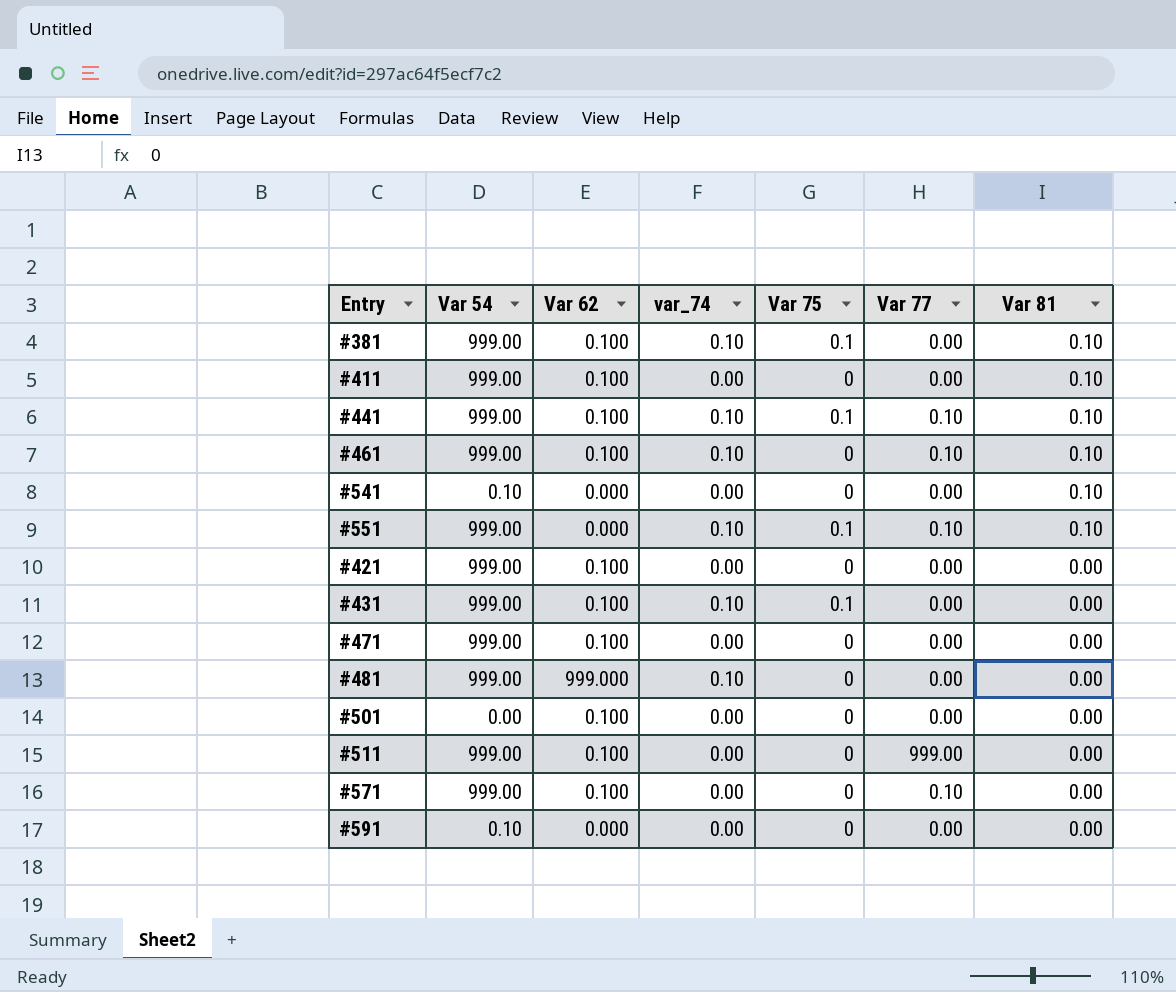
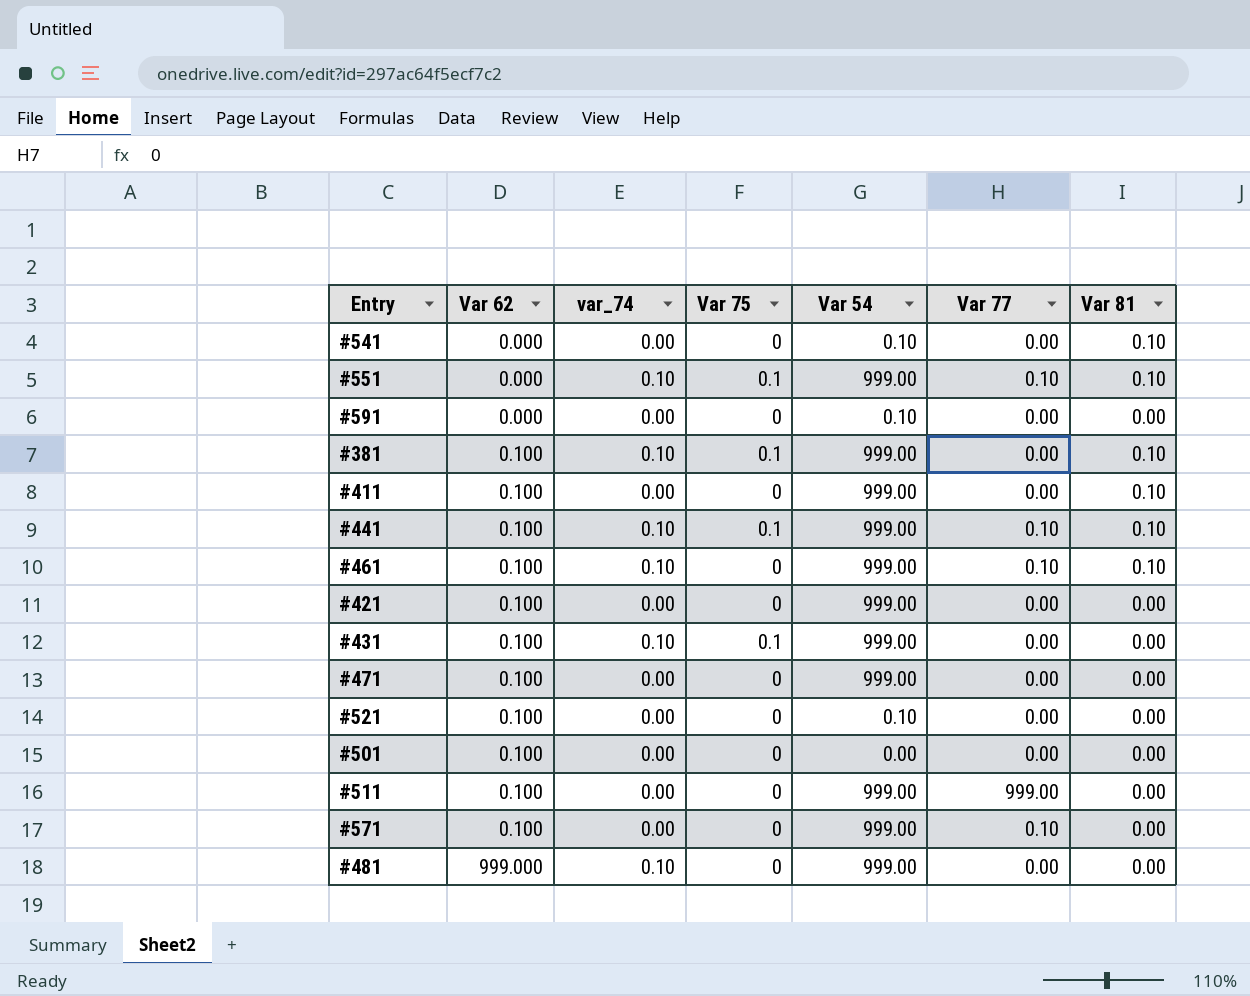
row order: Var 81 descending -> Var 62 ascending
column Var 54 | position: 2 -> 5
row #521: none -> 0.100 | 0.00 | 0 | 0.10 | 0.00 | 0.00

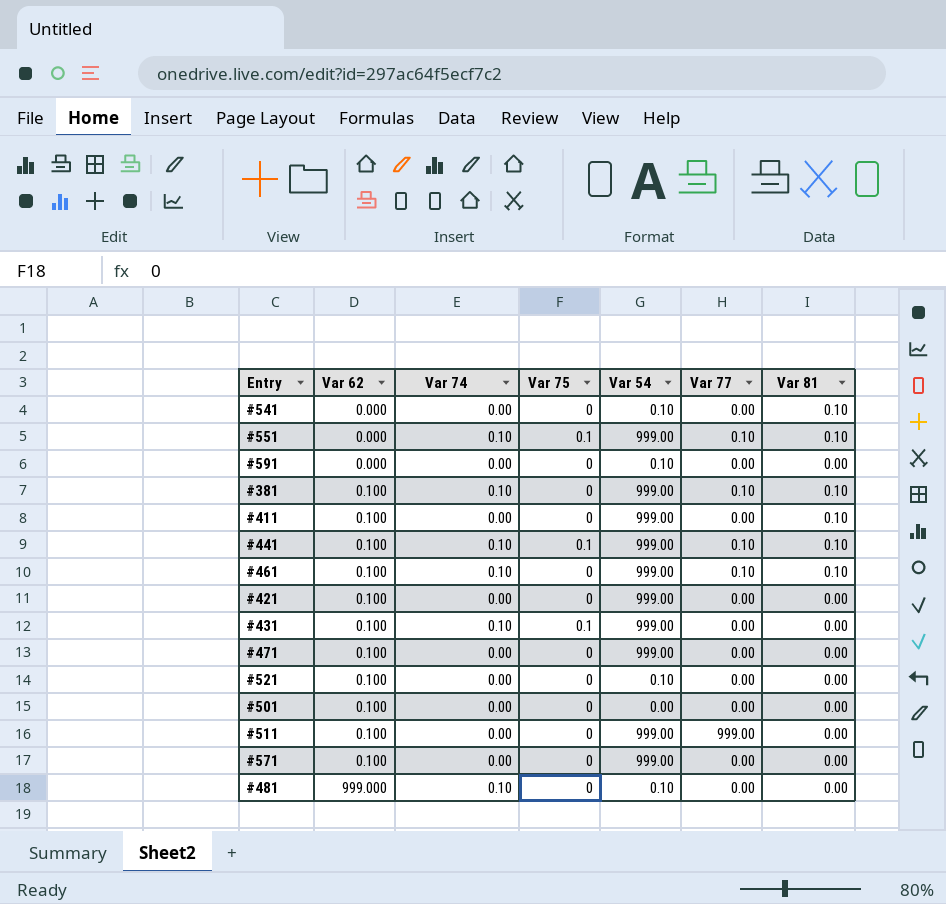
column name: var_74 -> Var 74
#381 | Var 75: 0.1 -> 0
#381 | Var 77: 0.00 -> 0.10
#571 | Var 77: 0.10 -> 0.00
#481 | Var 54: 999.00 -> 0.10

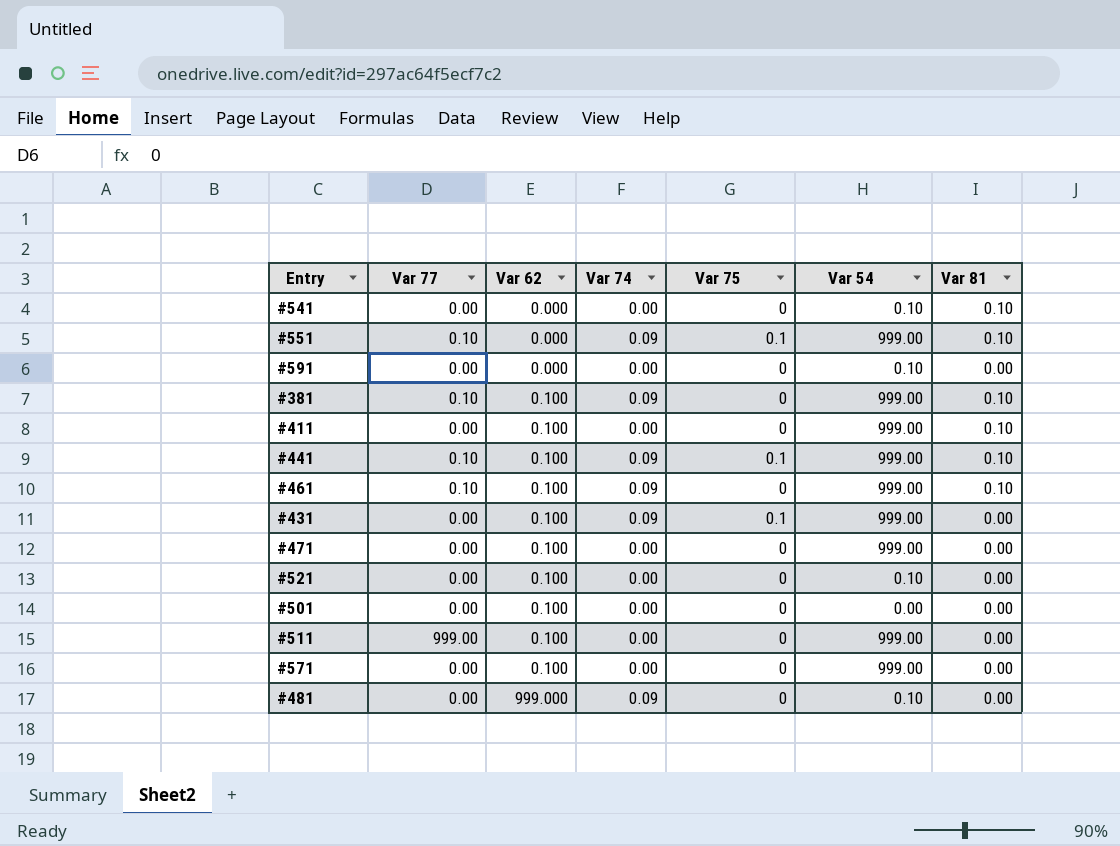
column Var 77 | position: 6 -> 2
row #421: 0.100 | 0.00 | 0 | 999.00 | 0.00 | 0.00 -> none
#551 | Var 74: 0.10 -> 0.09
#381 | Var 74: 0.10 -> 0.09
#441 | Var 74: 0.10 -> 0.09
#461 | Var 74: 0.10 -> 0.09
#431 | Var 74: 0.10 -> 0.09
#481 | Var 74: 0.10 -> 0.09

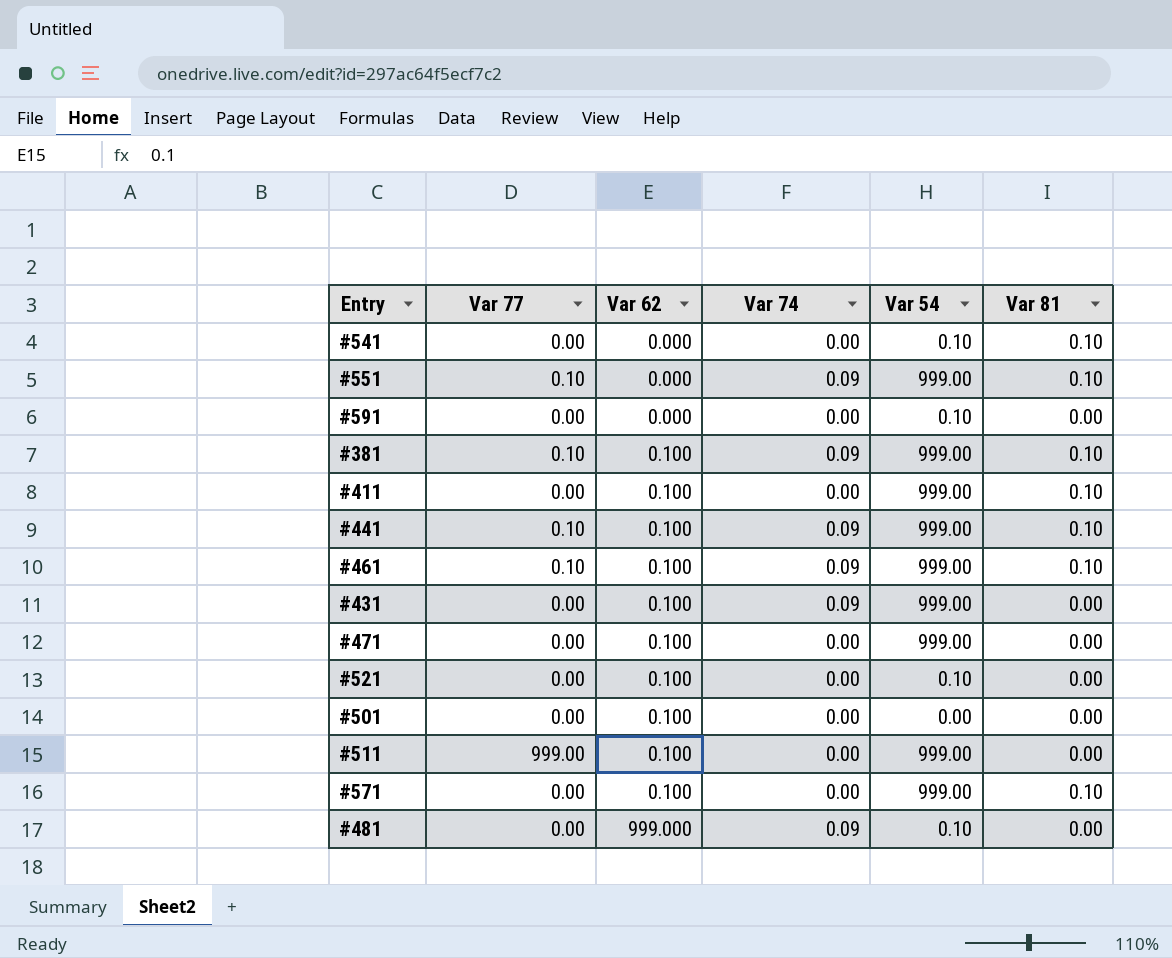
column Var 75 | position: 5 -> none
#571 | Var 81: 0.00 -> 0.10

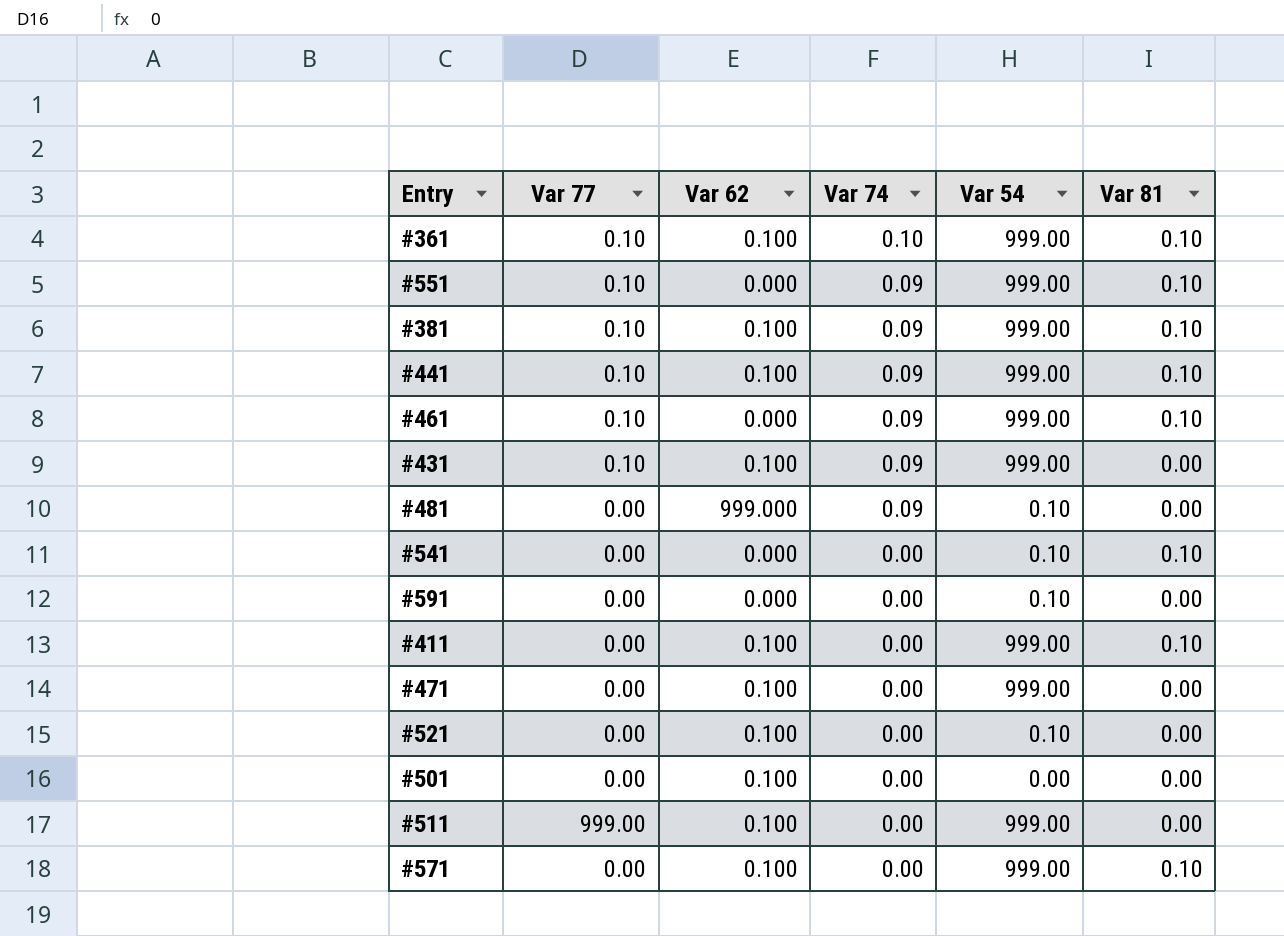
row order: Var 62 ascending -> Var 74 descending
row #361: none -> 0.10 | 0.100 | 0.10 | 999.00 | 0.10
#461 | Var 62: 0.100 -> 0.000
#431 | Var 77: 0.00 -> 0.10

